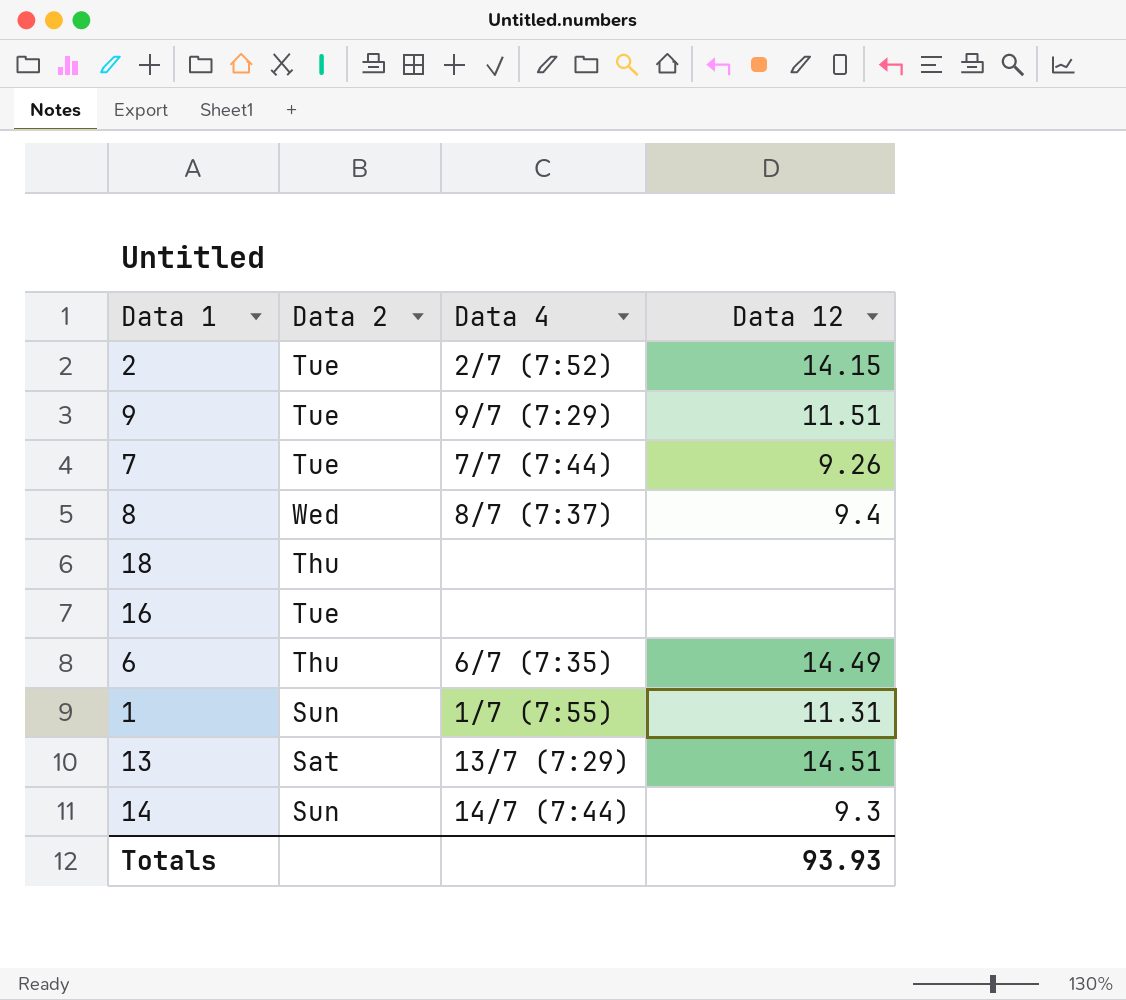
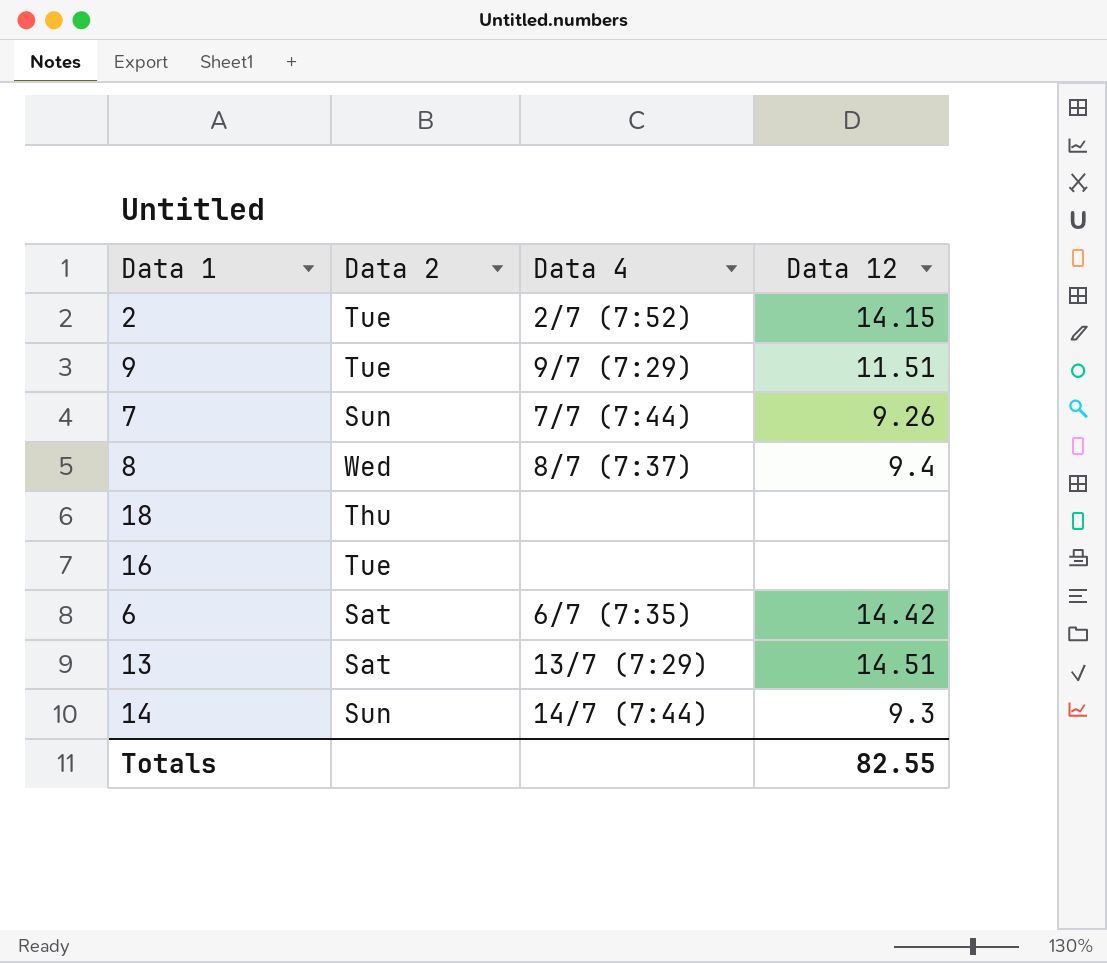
row 1: Sun | 1/7 (7:55) | 11.31 -> none
7 | Data 2: Tue -> Sun
6 | Data 2: Thu -> Sat
6 | Data 12: 14.49 -> 14.42
Totals | Data 12: 93.93 -> 82.55

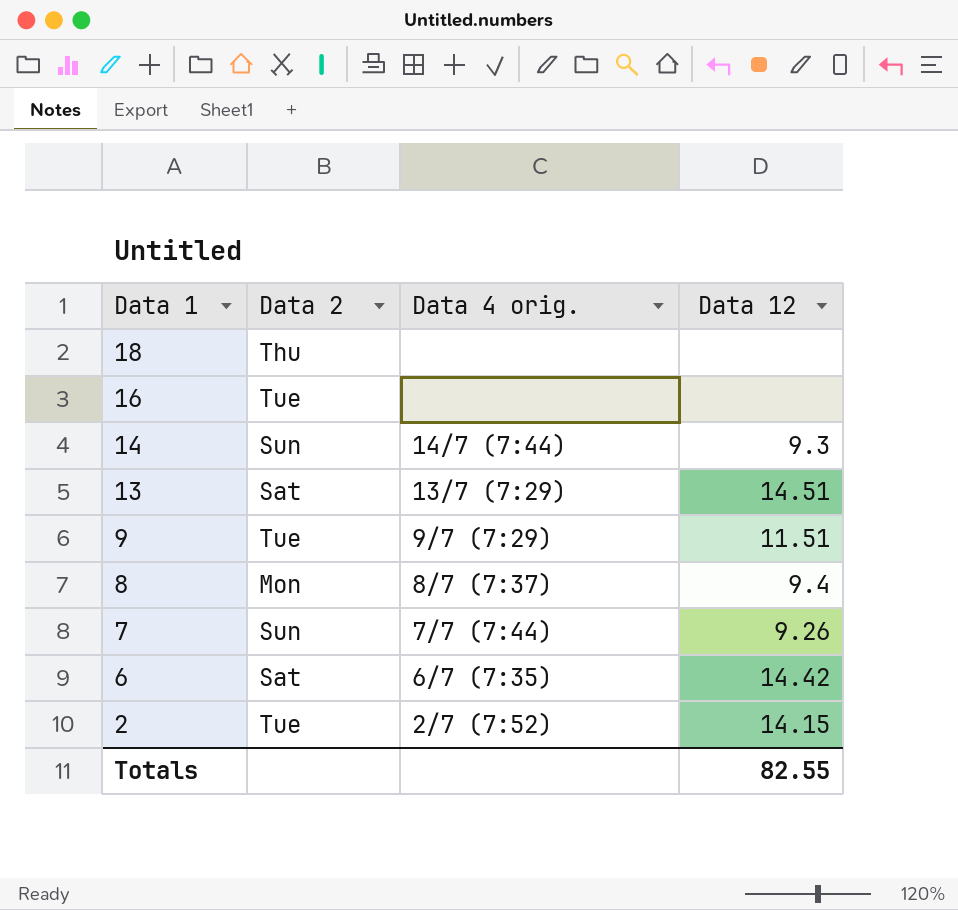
row order: none -> Data 1 descending
column name: Data 4 -> Data 4 orig.
8 | Data 2: Wed -> Mon

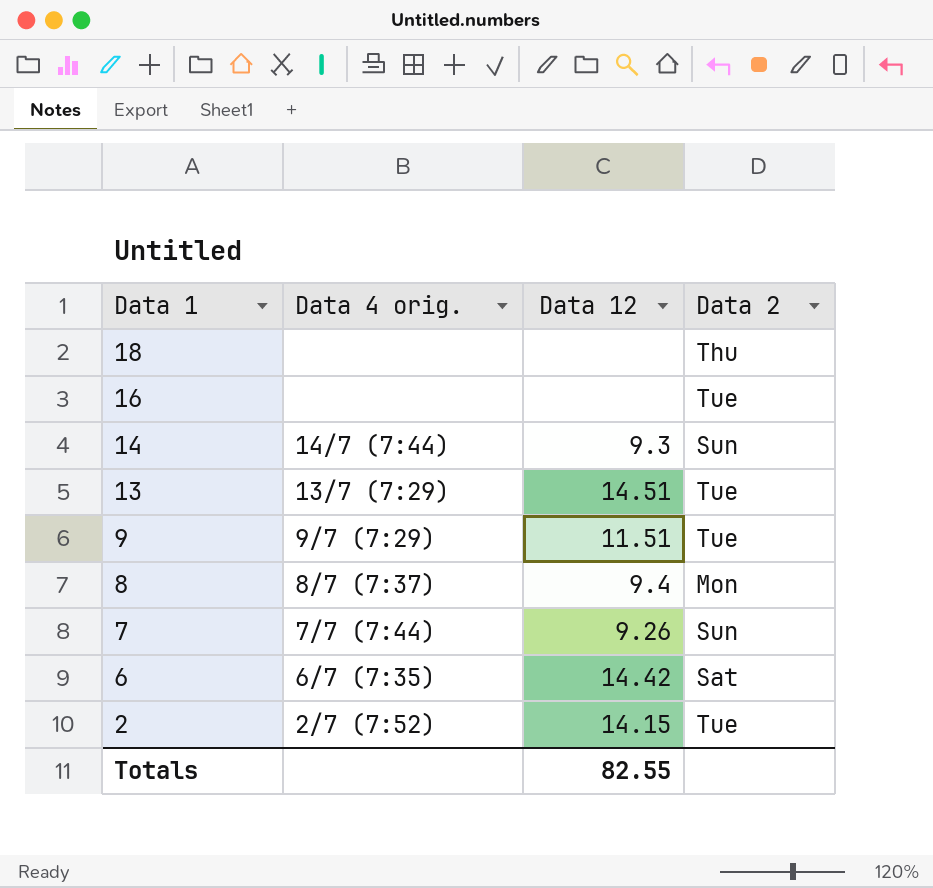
column Data 2 | position: 2 -> 4
13 | Data 2: Sat -> Tue

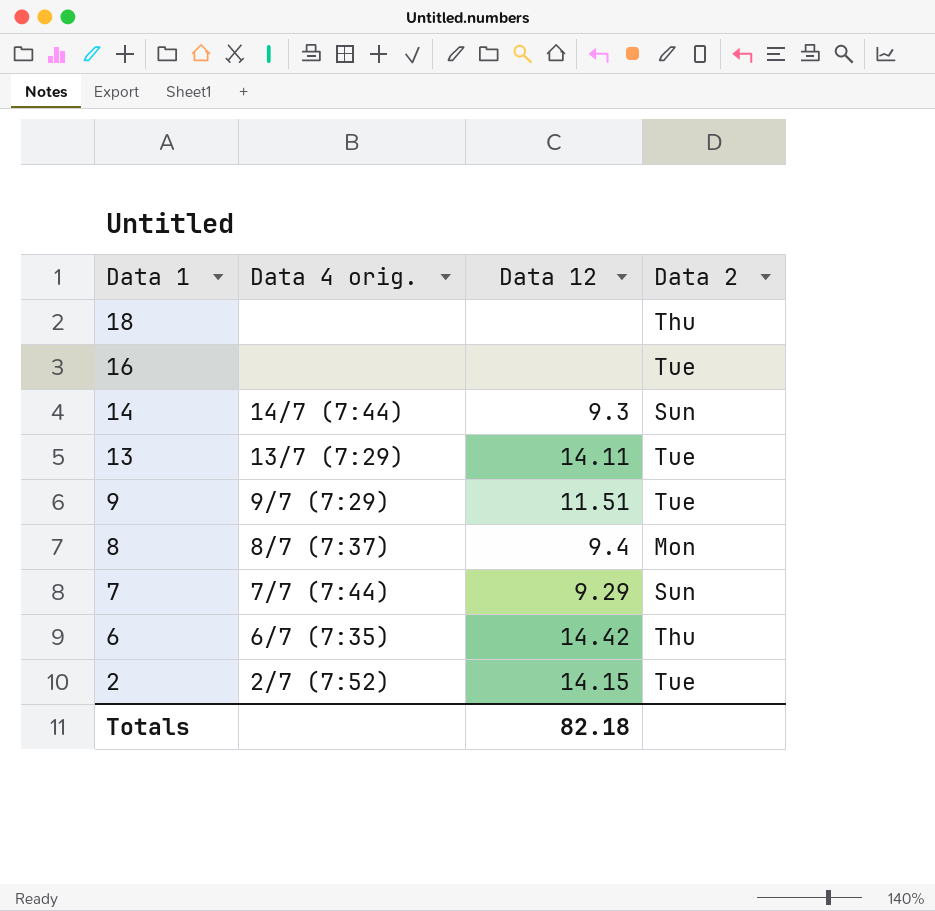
13 | Data 12: 14.51 -> 14.11
7 | Data 12: 9.26 -> 9.29
6 | Data 2: Sat -> Thu
Totals | Data 12: 82.55 -> 82.18

